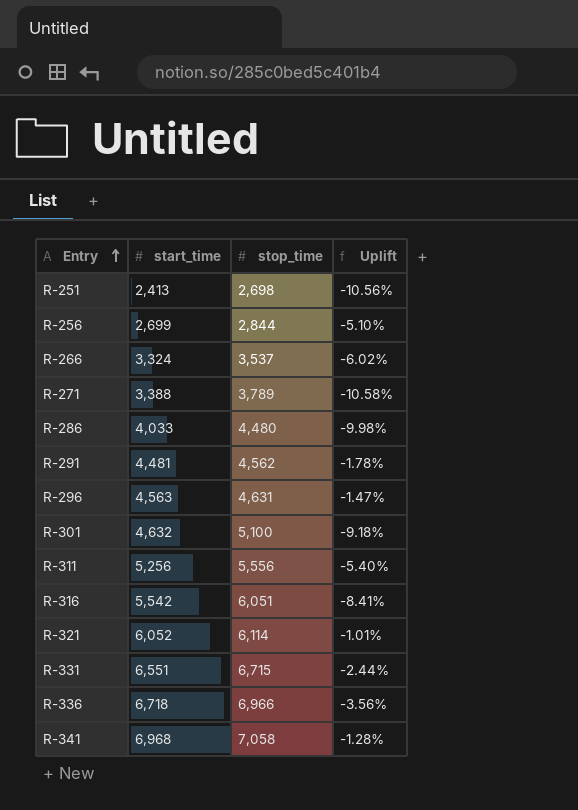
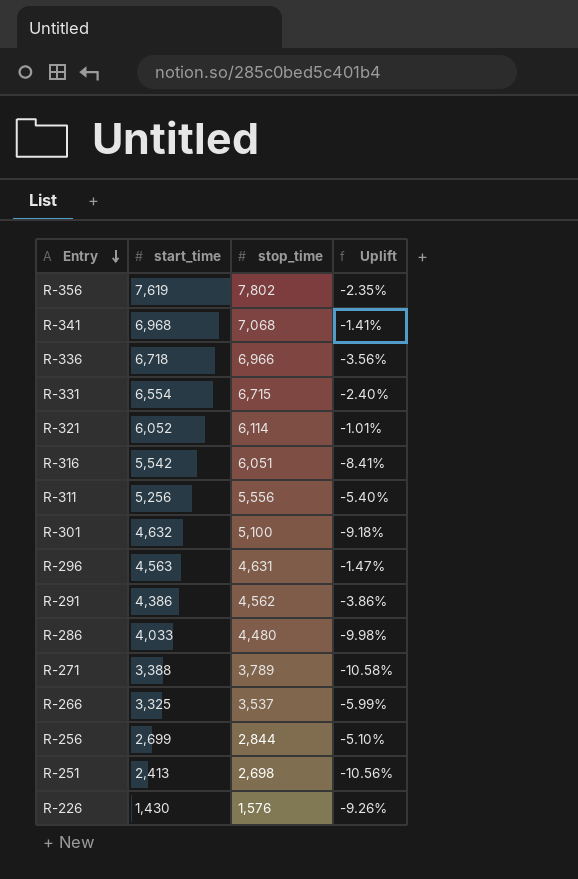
row order: Entry ascending -> Entry descending
row R-356: none -> 7,619 | 7,802 | -2.35%
R-341 | stop_time: 7,058 -> 7,068
R-341 | Uplift: -1.28% -> -1.41%
R-331 | start_time: 6,551 -> 6,554
R-331 | Uplift: -2.44% -> -2.40%
R-291 | start_time: 4,481 -> 4,386
R-291 | Uplift: -1.78% -> -3.86%
R-266 | start_time: 3,324 -> 3,325
R-266 | Uplift: -6.02% -> -5.99%
row R-226: none -> 1,430 | 1,576 | -9.26%

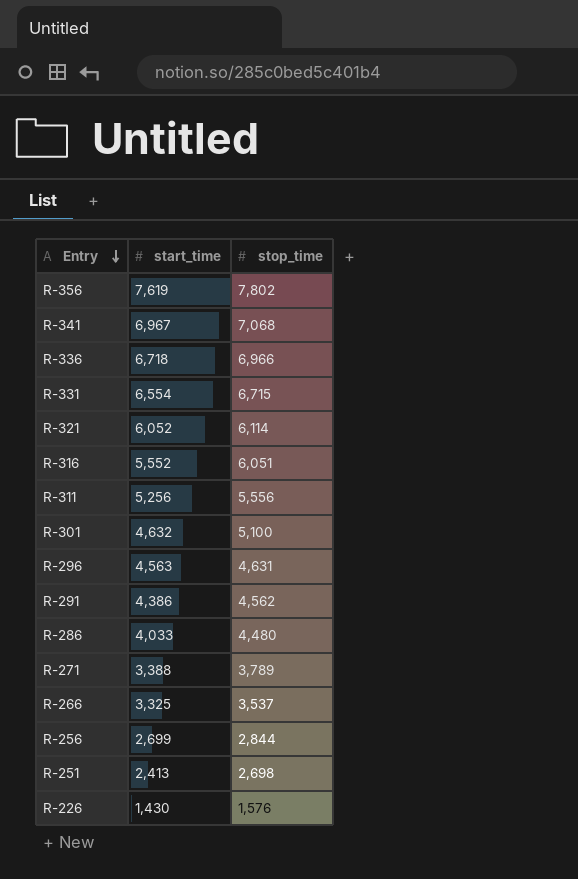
column Uplift | formula: ([start_time] - [stop_time]) / [stop_time] -> none
R-341 | start_time: 6,968 -> 6,967
R-316 | start_time: 5,542 -> 5,552

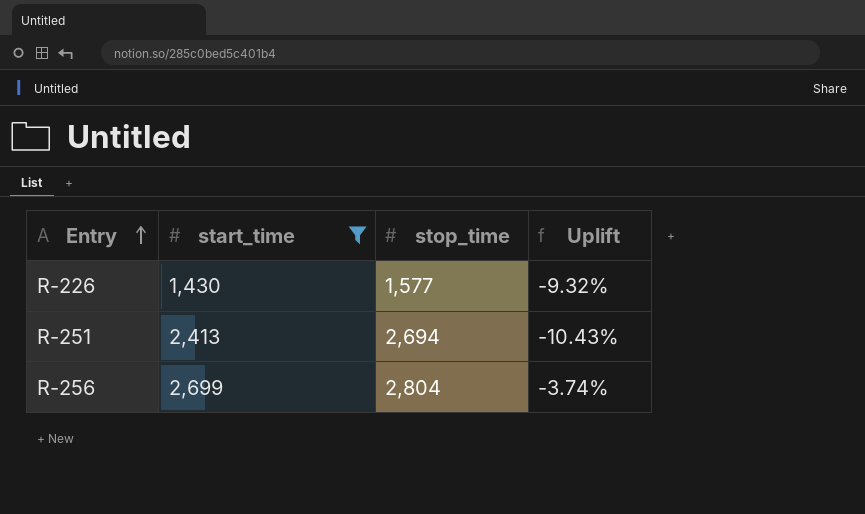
filter: none -> start_time <= 2,699
row order: Entry descending -> Entry ascending
column Uplift | formula: none -> ([start_time] - [stop_time]) / [stop_time]
R-226 | stop_time: 1,576 -> 1,577
R-251 | stop_time: 2,698 -> 2,694
R-256 | stop_time: 2,844 -> 2,804

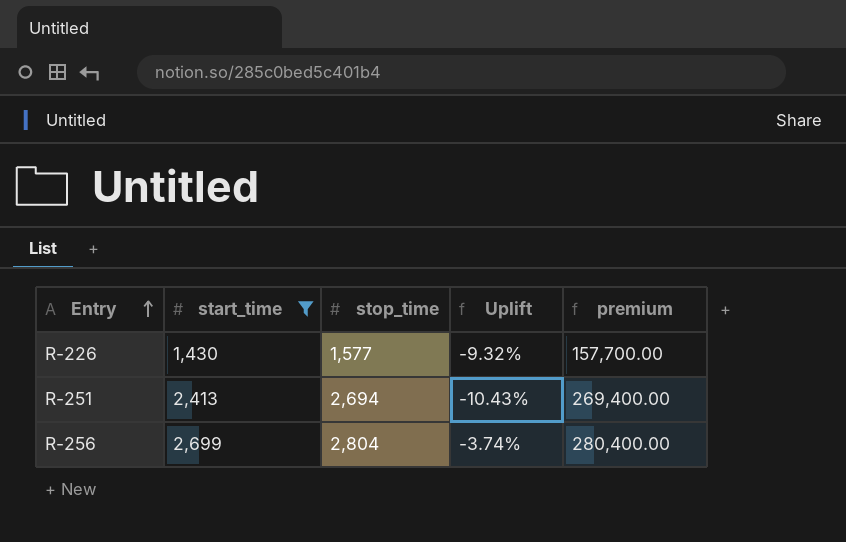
column premium | formula: none -> [stop_time] * 100

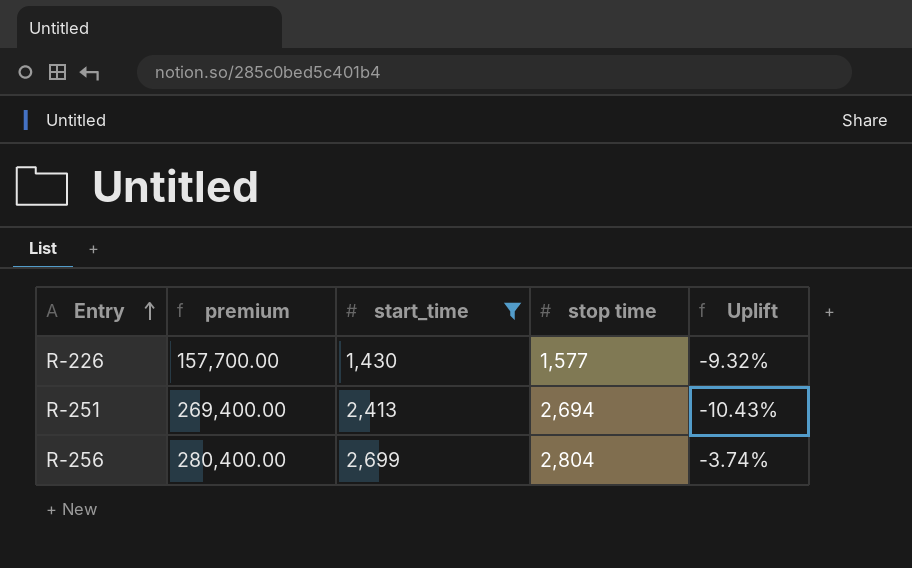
column premium | position: 5 -> 2
column name: stop_time -> stop time

